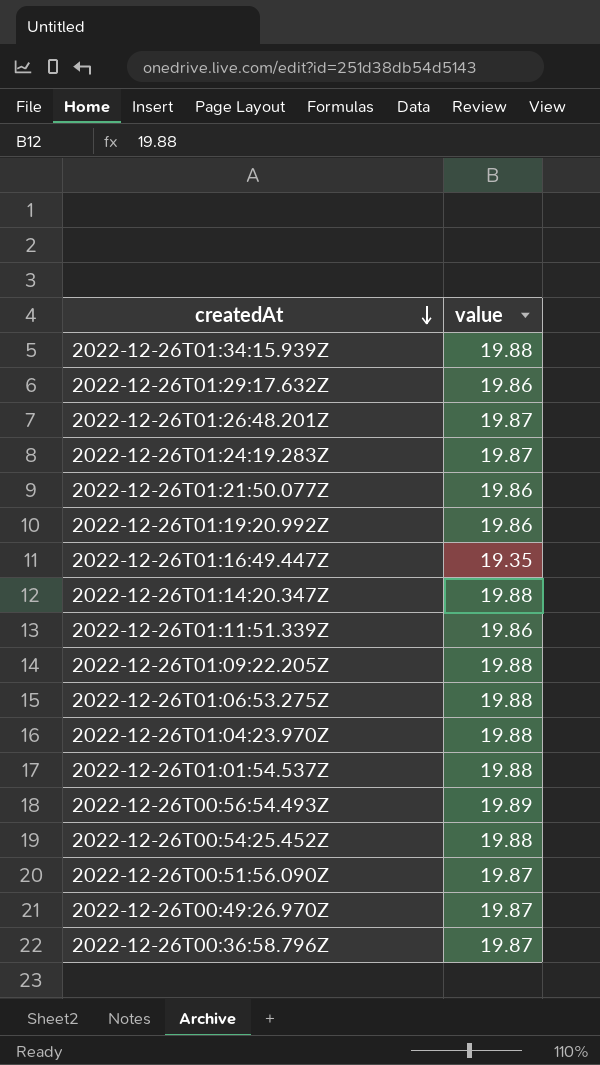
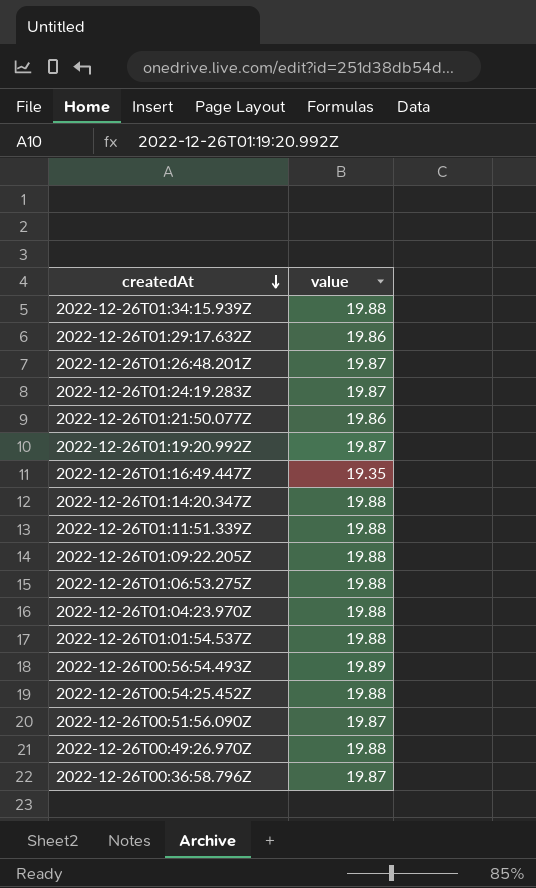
2022-12-26T01:19:20.992Z | value: 19.86 -> 19.87
2022-12-26T01:11:51.339Z | value: 19.86 -> 19.88
2022-12-26T00:49:26.970Z | value: 19.87 -> 19.88

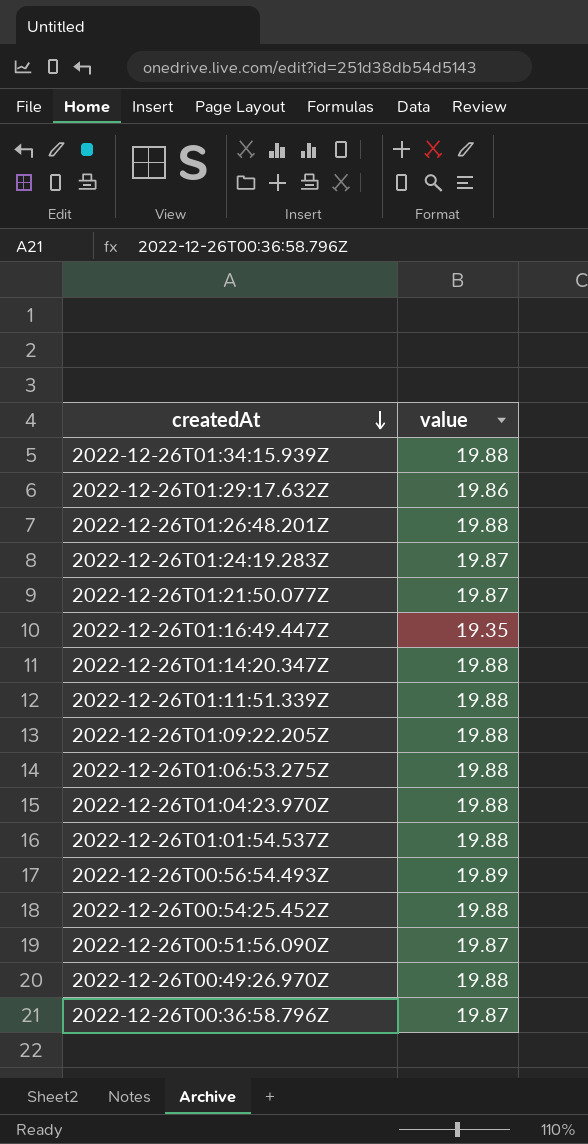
row 2022-12-26T01:19:20.992Z: 19.87 -> none
2022-12-26T01:26:48.201Z | value: 19.87 -> 19.88
2022-12-26T01:21:50.077Z | value: 19.86 -> 19.87

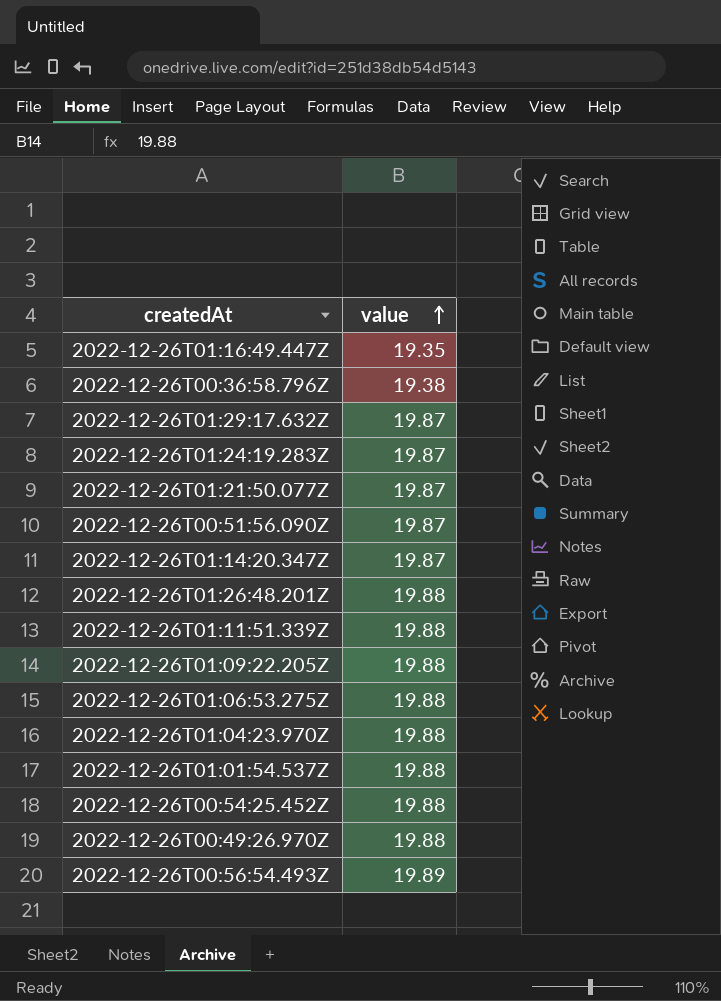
row order: createdAt descending -> value ascending
row 2022-12-26T01:34:15.939Z: 19.88 -> none
2022-12-26T00:36:58.796Z | value: 19.87 -> 19.38
2022-12-26T01:29:17.632Z | value: 19.86 -> 19.87
2022-12-26T01:14:20.347Z | value: 19.88 -> 19.87

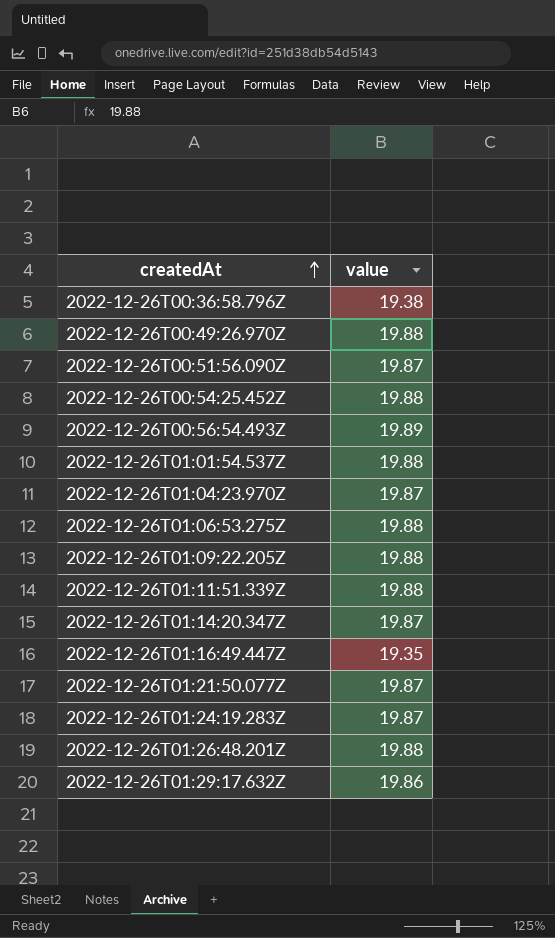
row order: value ascending -> createdAt ascending
2022-12-26T01:04:23.970Z | value: 19.88 -> 19.87
2022-12-26T01:29:17.632Z | value: 19.87 -> 19.86

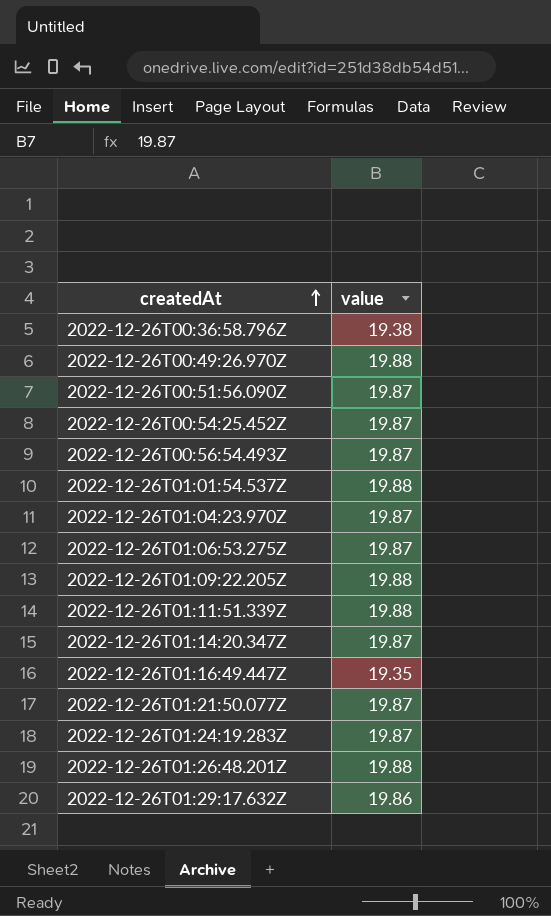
2022-12-26T00:54:25.452Z | value: 19.88 -> 19.87
2022-12-26T00:56:54.493Z | value: 19.89 -> 19.87
2022-12-26T01:06:53.275Z | value: 19.88 -> 19.87

